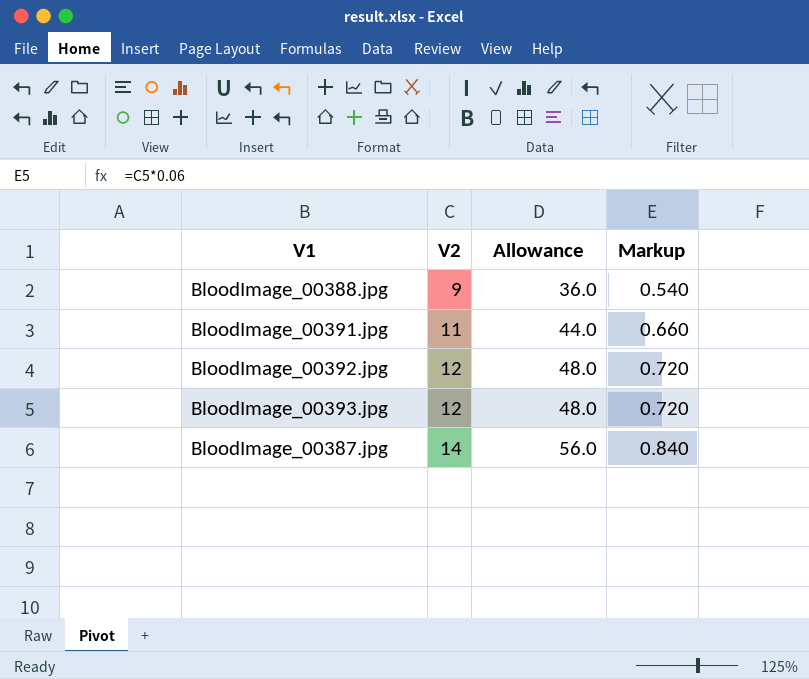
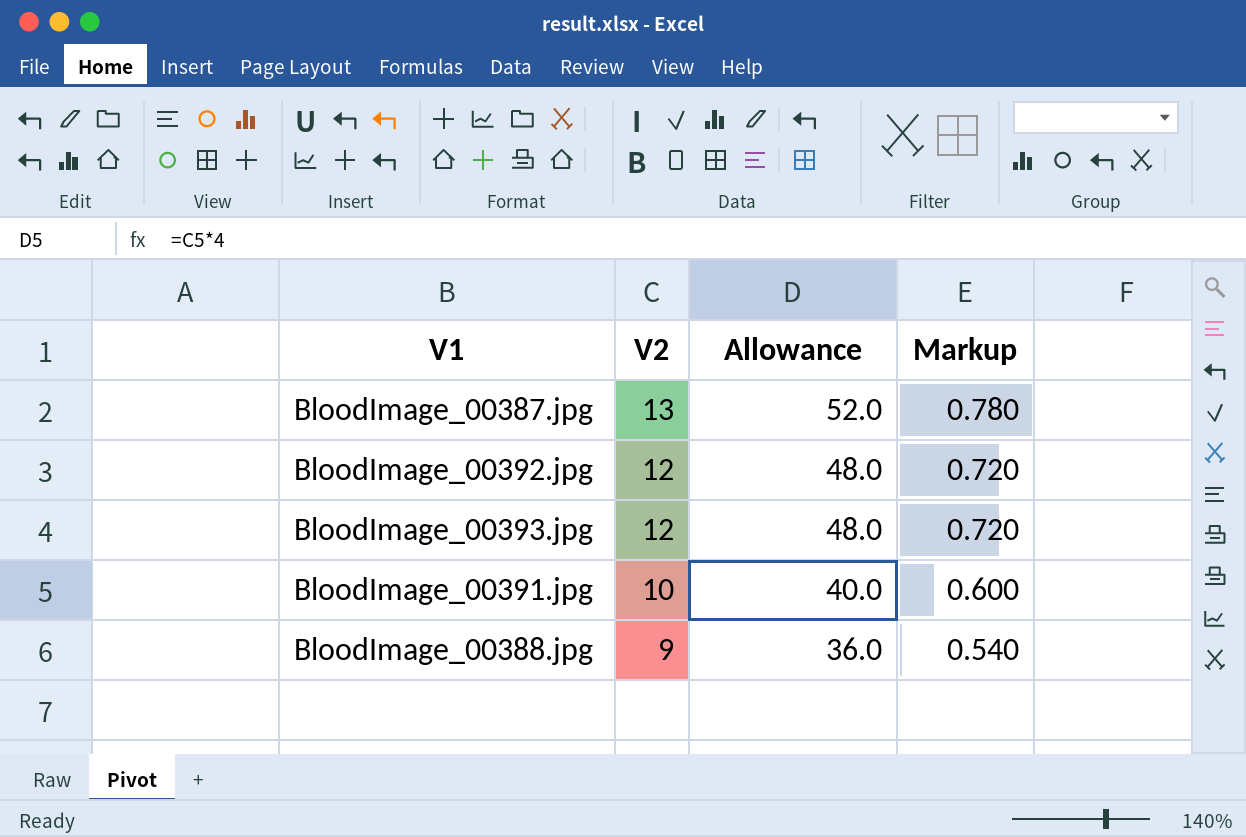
row order: V2 ascending -> V2 descending
BloodImage_00387.jpg | V2: 14 -> 13
BloodImage_00387.jpg | Allowance: 56.0 -> 52.0
BloodImage_00387.jpg | Markup: 0.840 -> 0.780
BloodImage_00391.jpg | V2: 11 -> 10
BloodImage_00391.jpg | Allowance: 44.0 -> 40.0
BloodImage_00391.jpg | Markup: 0.660 -> 0.600

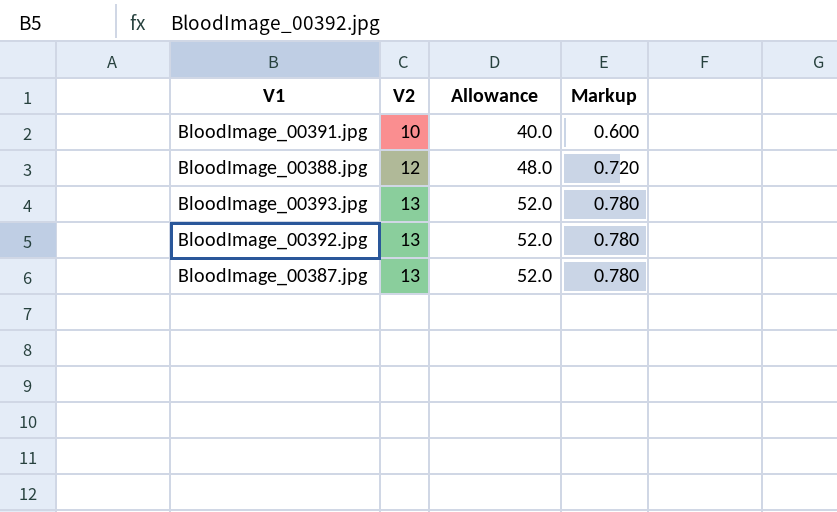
row order: V2 descending -> V2 ascending
BloodImage_00388.jpg | V2: 9 -> 12
BloodImage_00388.jpg | Allowance: 36.0 -> 48.0
BloodImage_00388.jpg | Markup: 0.540 -> 0.720
BloodImage_00393.jpg | V2: 12 -> 13
BloodImage_00393.jpg | Allowance: 48.0 -> 52.0
BloodImage_00393.jpg | Markup: 0.720 -> 0.780
BloodImage_00392.jpg | V2: 12 -> 13
BloodImage_00392.jpg | Allowance: 48.0 -> 52.0
BloodImage_00392.jpg | Markup: 0.720 -> 0.780

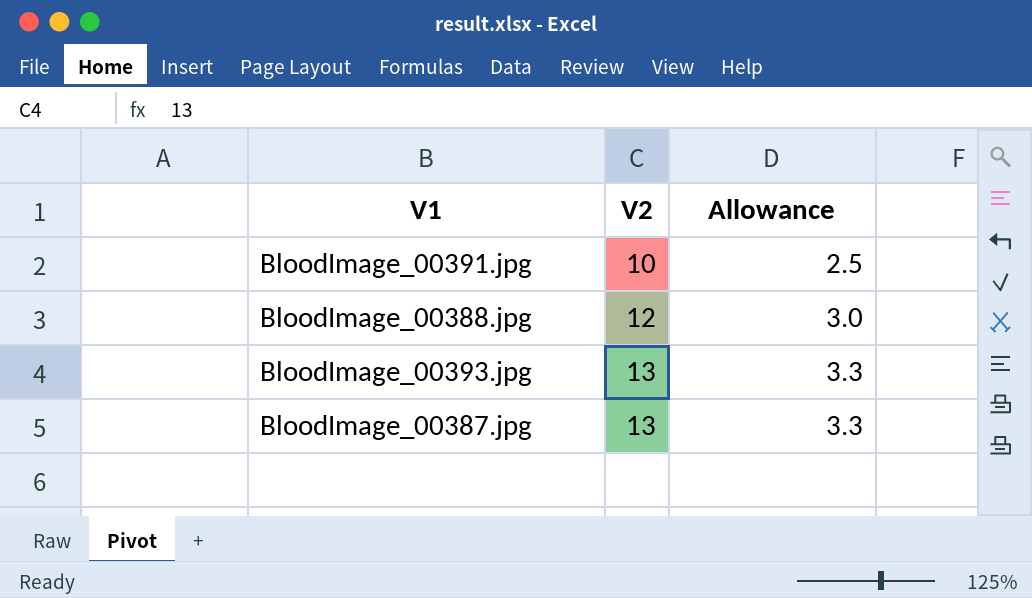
column Markup | formula: [V2] * 0.06 -> none
column Allowance | formula: [V2] * 4 -> [V2] * 0.25
row BloodImage_00392.jpg: 13 | 52.0 | 0.780 -> none

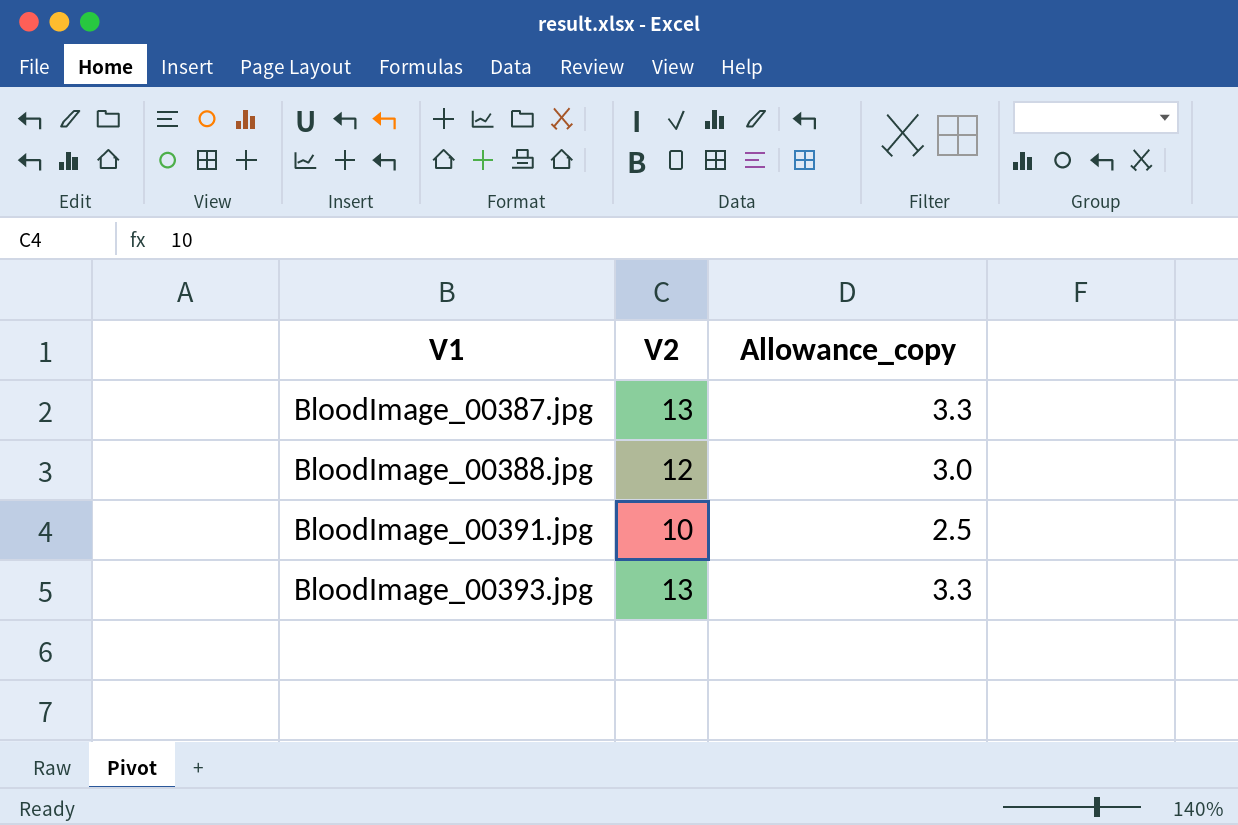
row order: V2 ascending -> V1 ascending
column name: Allowance -> Allowance_copy

